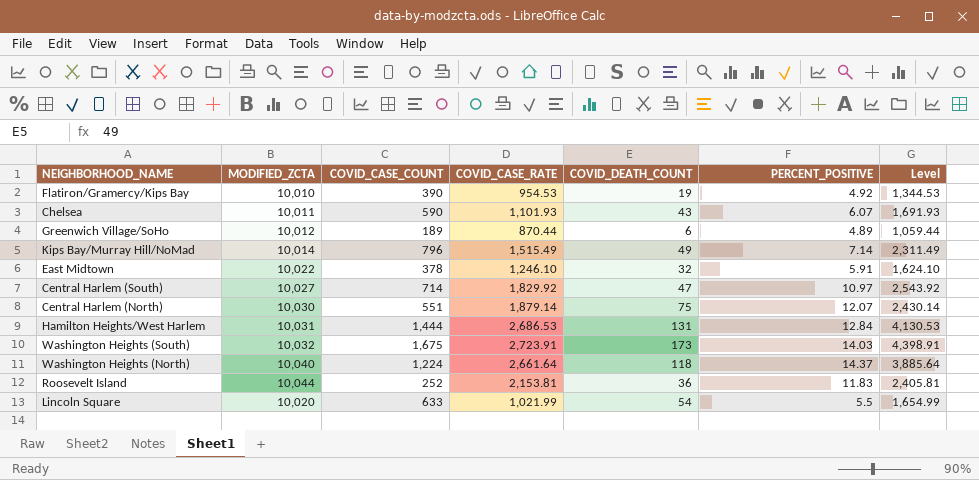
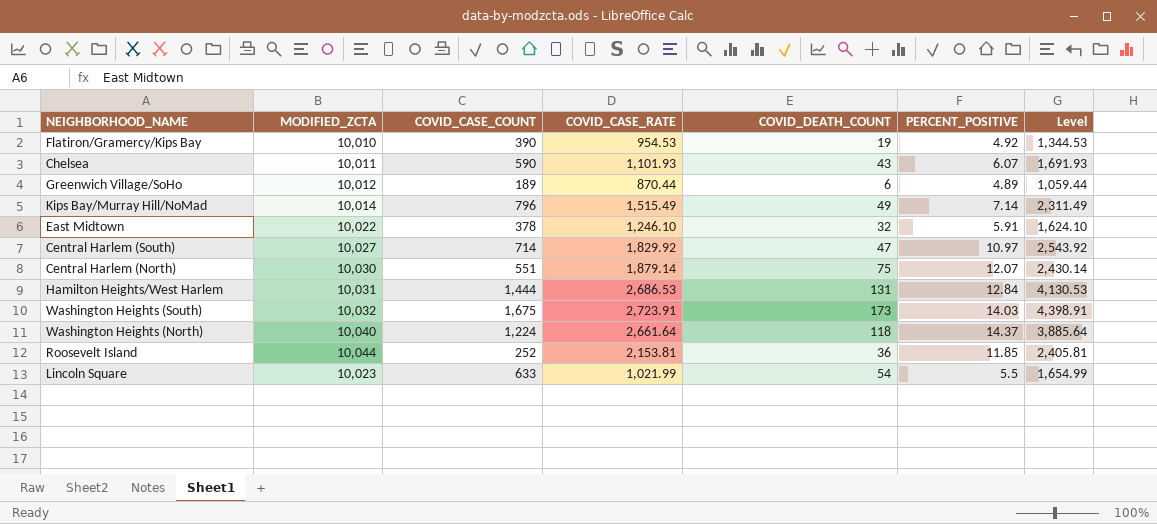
Roosevelt Island | PERCENT_POSITIVE: 11.83 -> 11.85
Lincoln Square | MODIFIED_ZCTA: 10,020 -> 10,023

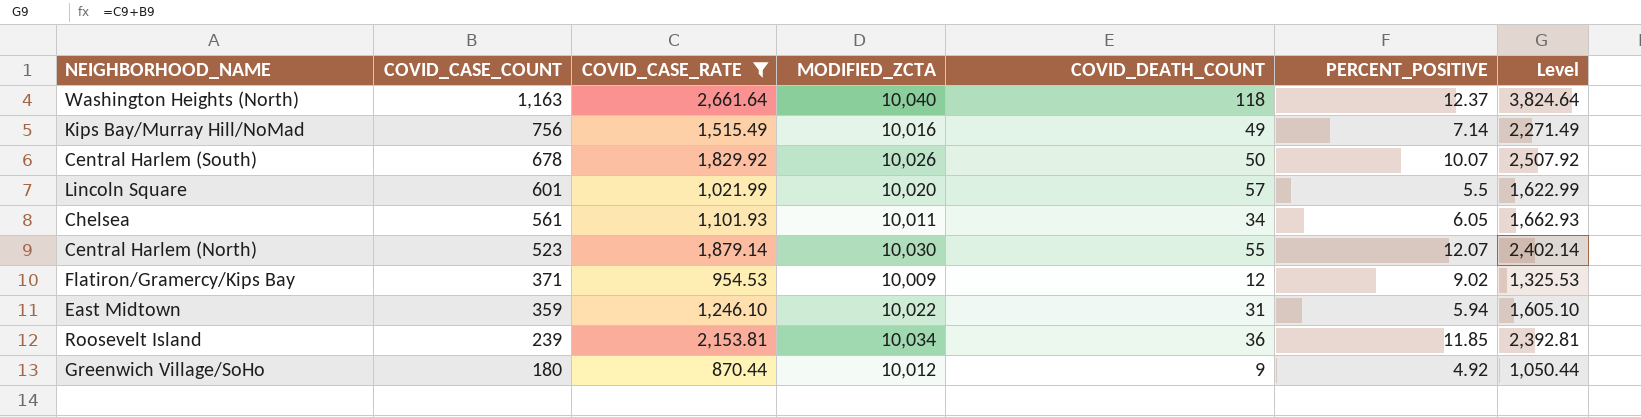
filter: none -> COVID_CASE_RATE <= 2,661.64
row order: none -> COVID_CASE_COUNT descending
column MODIFIED_ZCTA | position: 2 -> 4
Washington Heights (North) | COVID_CASE_COUNT: 1,224 -> 1,163
Washington Heights (North) | PERCENT_POSITIVE: 14.37 -> 12.37
Washington Heights (North) | Level: 3,885.64 -> 3,824.64
Kips Bay/Murray Hill/NoMad | COVID_CASE_COUNT: 796 -> 756
Kips Bay/Murray Hill/NoMad | MODIFIED_ZCTA: 10,014 -> 10,016
Kips Bay/Murray Hill/NoMad | Level: 2,311.49 -> 2,271.49
Central Harlem (South) | COVID_CASE_COUNT: 714 -> 678
Central Harlem (South) | MODIFIED_ZCTA: 10,027 -> 10,026
Central Harlem (South) | COVID_DEATH_COUNT: 47 -> 50
Central Harlem (South) | PERCENT_POSITIVE: 10.97 -> 10.07
Central Harlem (South) | Level: 2,543.92 -> 2,507.92
Lincoln Square | COVID_CASE_COUNT: 633 -> 601
Lincoln Square | MODIFIED_ZCTA: 10,023 -> 10,020
Lincoln Square | COVID_DEATH_COUNT: 54 -> 57
Lincoln Square | Level: 1,654.99 -> 1,622.99
Chelsea | COVID_CASE_COUNT: 590 -> 561
Chelsea | COVID_DEATH_COUNT: 43 -> 34
Chelsea | PERCENT_POSITIVE: 6.07 -> 6.05
Chelsea | Level: 1,691.93 -> 1,662.93
Central Harlem (North) | COVID_CASE_COUNT: 551 -> 523
Central Harlem (North) | COVID_DEATH_COUNT: 75 -> 55
Central Harlem (North) | Level: 2,430.14 -> 2,402.14
Flatiron/Gramercy/Kips Bay | COVID_CASE_COUNT: 390 -> 371
Flatiron/Gramercy/Kips Bay | MODIFIED_ZCTA: 10,010 -> 10,009
Flatiron/Gramercy/Kips Bay | COVID_DEATH_COUNT: 19 -> 12
Flatiron/Gramercy/Kips Bay | PERCENT_POSITIVE: 4.92 -> 9.02
Flatiron/Gramercy/Kips Bay | Level: 1,344.53 -> 1,325.53
East Midtown | COVID_CASE_COUNT: 378 -> 359
East Midtown | COVID_DEATH_COUNT: 32 -> 31
East Midtown | PERCENT_POSITIVE: 5.91 -> 5.94
East Midtown | Level: 1,624.10 -> 1,605.10
Roosevelt Island | COVID_CASE_COUNT: 252 -> 239
Roosevelt Island | MODIFIED_ZCTA: 10,044 -> 10,034
Roosevelt Island | Level: 2,405.81 -> 2,392.81
Greenwich Village/SoHo | COVID_CASE_COUNT: 189 -> 180
Greenwich Village/SoHo | COVID_DEATH_COUNT: 6 -> 9
Greenwich Village/SoHo | PERCENT_POSITIVE: 4.89 -> 4.92
Greenwich Village/SoHo | Level: 1,059.44 -> 1,050.44

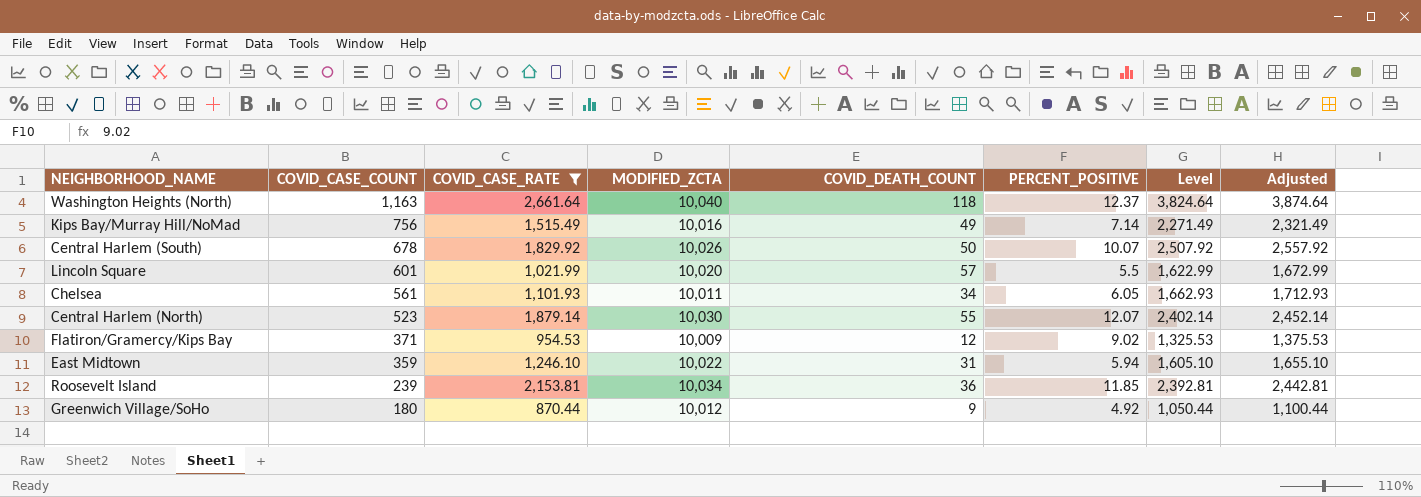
column Adjusted | formula: none -> [Level] + 50

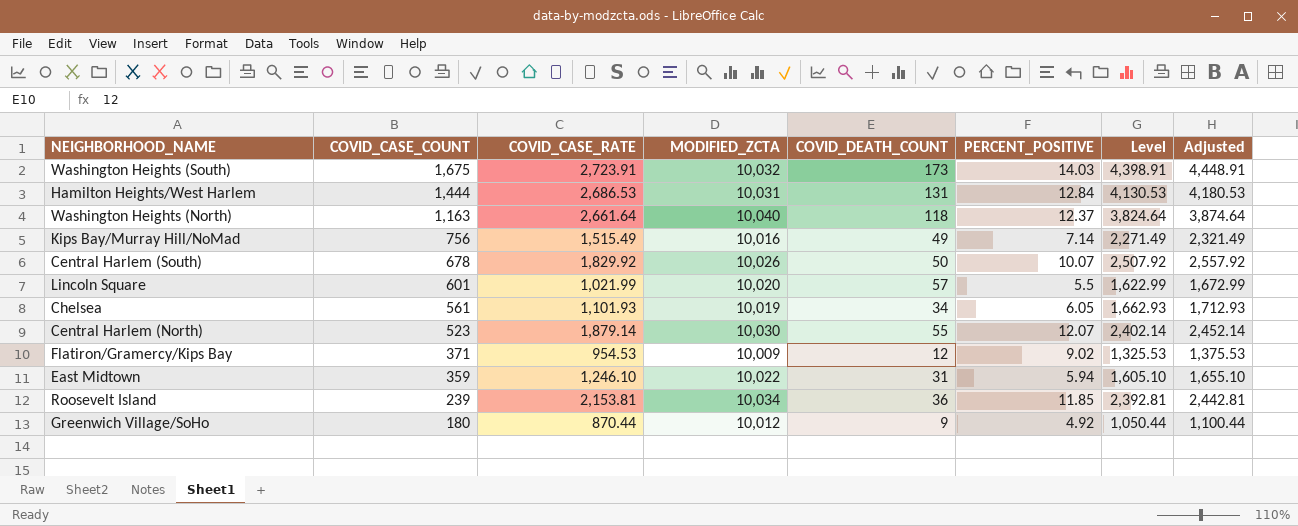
filter: COVID_CASE_RATE <= 2,661.64 -> none
Chelsea | MODIFIED_ZCTA: 10,011 -> 10,019

